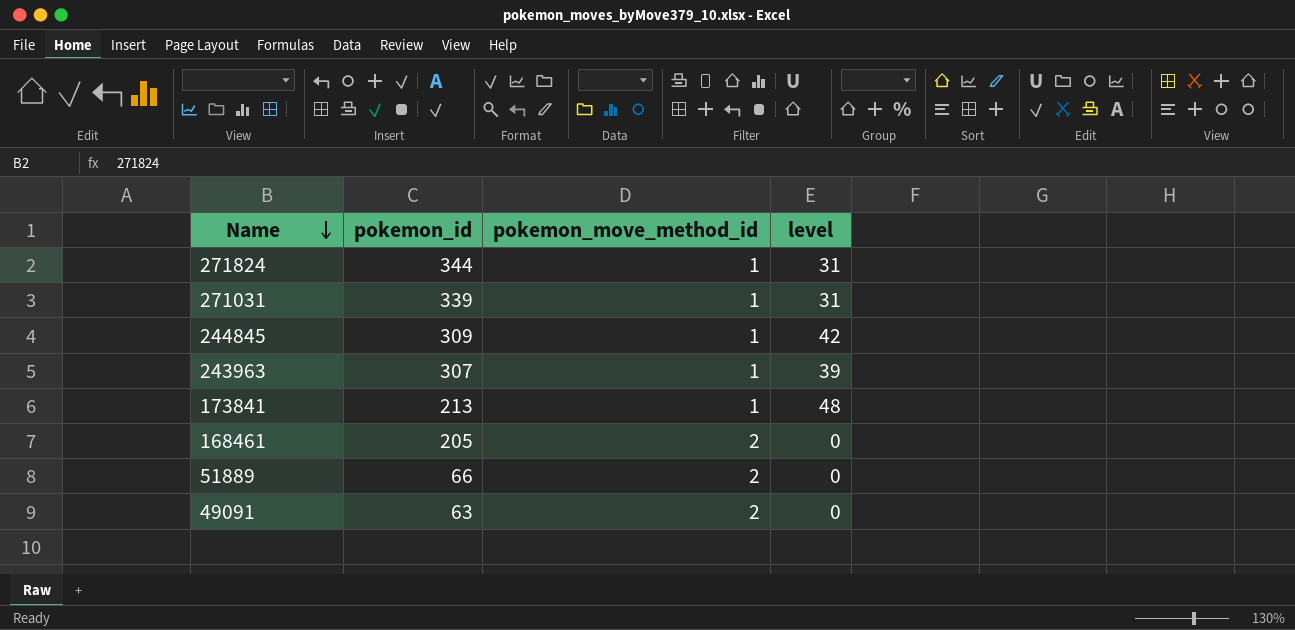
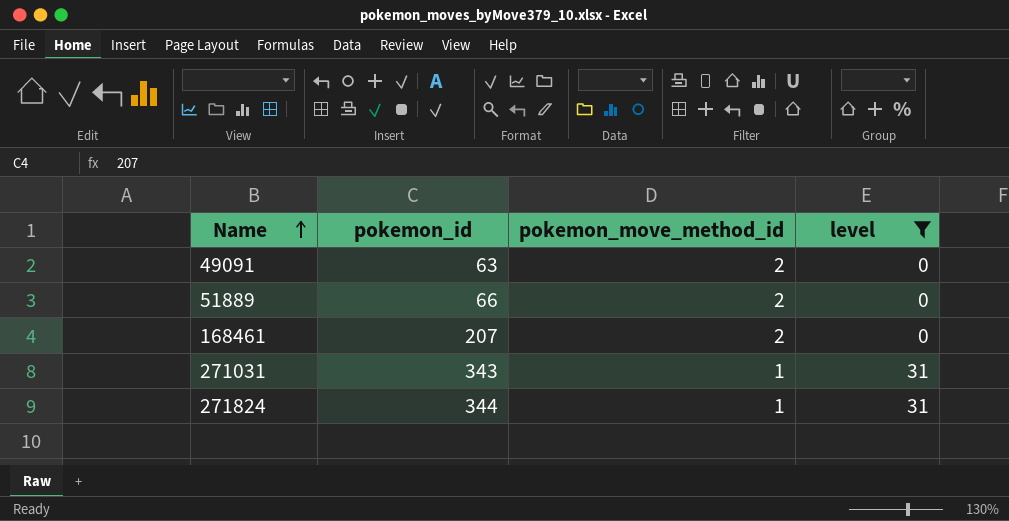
filter: none -> level <= 31
row order: Name descending -> Name ascending
168461 | pokemon_id: 205 -> 207
271031 | pokemon_id: 339 -> 343

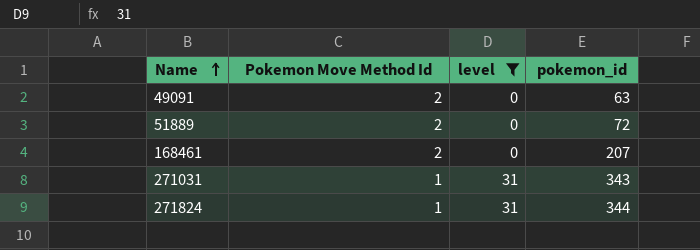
column name: pokemon_move_method_id -> Pokemon Move Method Id
column pokemon_id | position: 2 -> 4
51889 | pokemon_id: 66 -> 72

